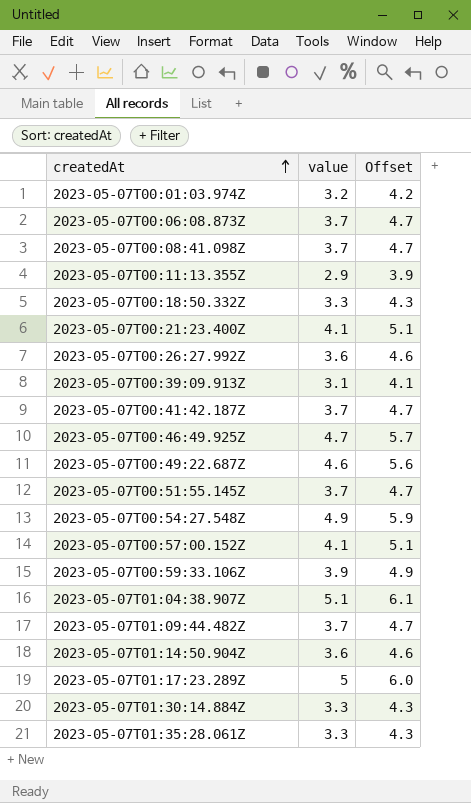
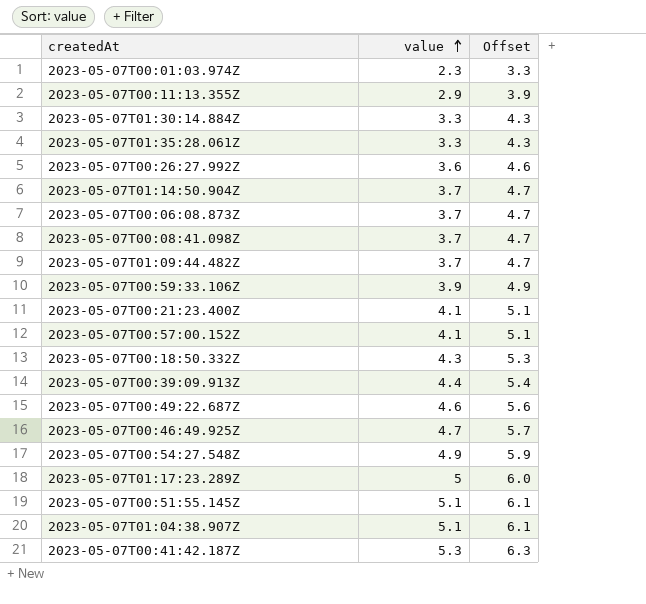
row order: createdAt ascending -> value ascending
2023-05-07T00:01:03.974Z | value: 3.2 -> 2.3
2023-05-07T00:01:03.974Z | Offset: 4.2 -> 3.3
2023-05-07T01:14:50.904Z | value: 3.6 -> 3.7
2023-05-07T01:14:50.904Z | Offset: 4.6 -> 4.7
2023-05-07T00:18:50.332Z | value: 3.3 -> 4.3
2023-05-07T00:18:50.332Z | Offset: 4.3 -> 5.3
2023-05-07T00:39:09.913Z | value: 3.1 -> 4.4
2023-05-07T00:39:09.913Z | Offset: 4.1 -> 5.4
2023-05-07T00:51:55.145Z | value: 3.7 -> 5.1
2023-05-07T00:51:55.145Z | Offset: 4.7 -> 6.1
2023-05-07T00:41:42.187Z | value: 3.7 -> 5.3
2023-05-07T00:41:42.187Z | Offset: 4.7 -> 6.3

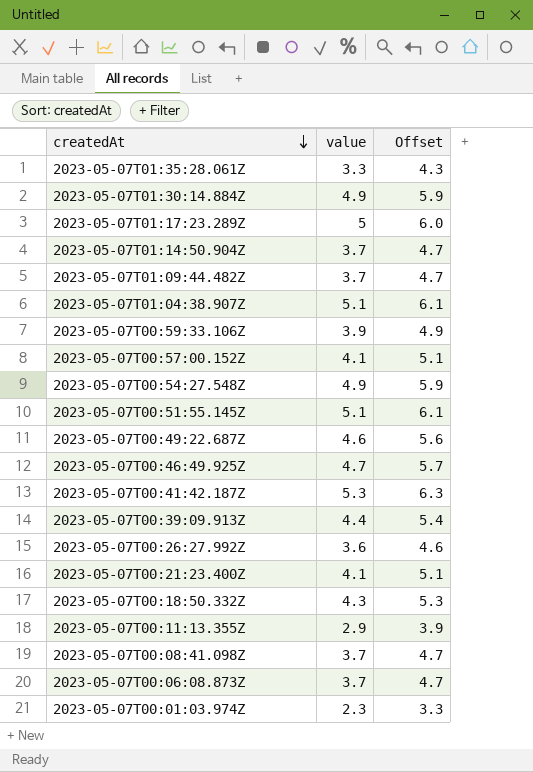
row order: value ascending -> createdAt descending
2023-05-07T01:30:14.884Z | value: 3.3 -> 4.9
2023-05-07T01:30:14.884Z | Offset: 4.3 -> 5.9

